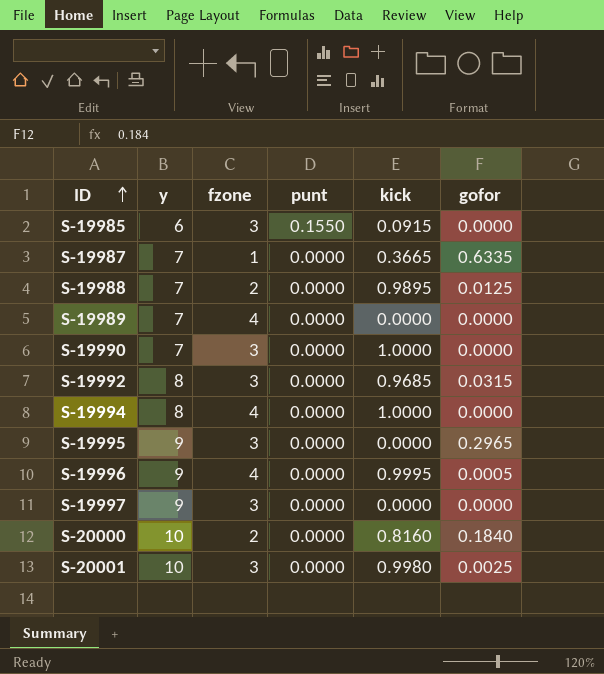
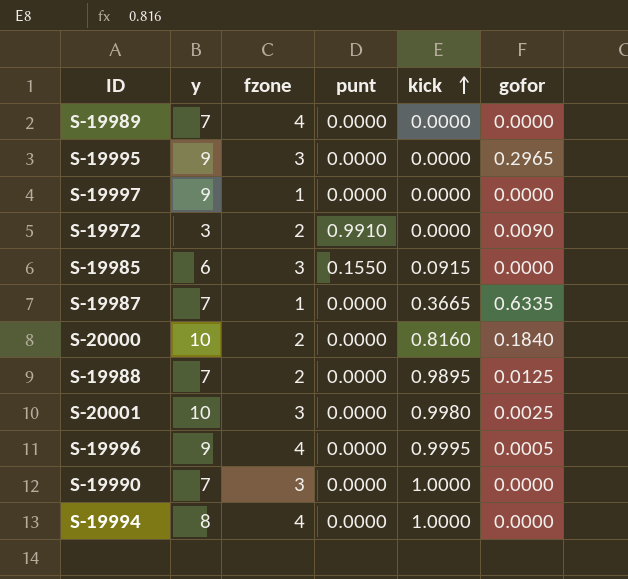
row order: ID ascending -> kick ascending
row S-19992: 8 | 3 | 0.0000 | 0.9685 | 0.0315 -> none
S-19997 | fzone: 3 -> 1
row S-19972: none -> 3 | 2 | 0.9910 | 0.0000 | 0.0090

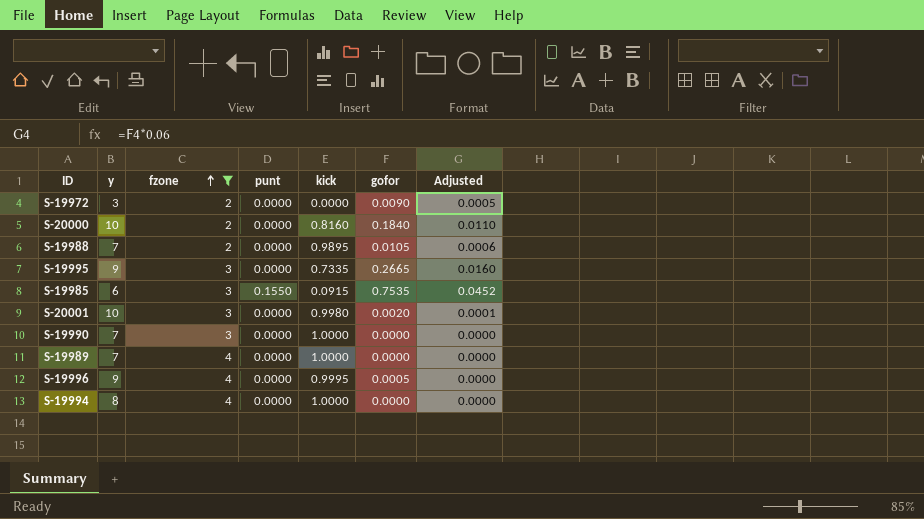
filter: none -> fzone != 1
row order: kick ascending -> fzone ascending
column Adjusted | formula: none -> [gofor] * 0.06
S-19972 | punt: 0.9910 -> 0.0000
S-19988 | gofor: 0.0125 -> 0.0105
S-19995 | kick: 0.0000 -> 0.7335
S-19995 | gofor: 0.2965 -> 0.2665
S-19985 | gofor: 0.0000 -> 0.7535
S-20001 | gofor: 0.0025 -> 0.0020
S-19989 | kick: 0.0000 -> 1.0000

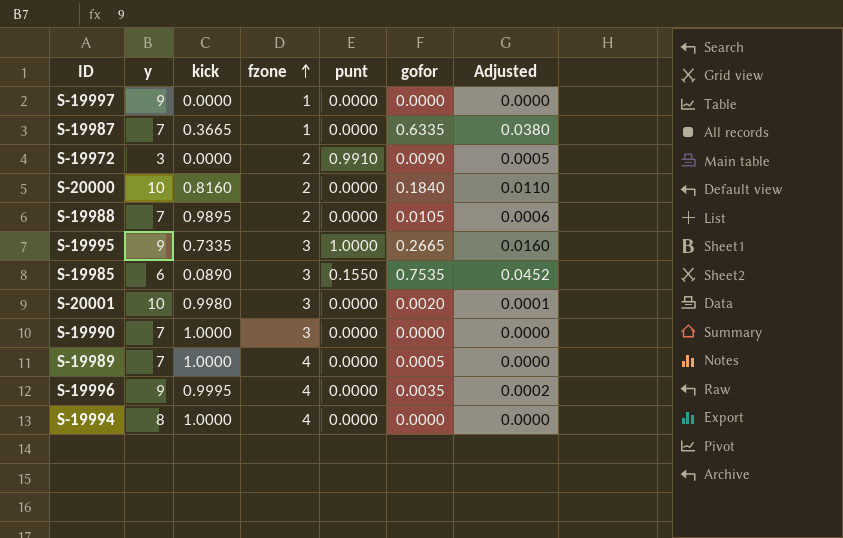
filter: fzone != 1 -> none
column kick | position: 5 -> 3
S-19972 | punt: 0.0000 -> 0.9910
S-19995 | punt: 0.0000 -> 1.0000
S-19985 | kick: 0.0915 -> 0.0890
S-19989 | gofor: 0.0000 -> 0.0005
S-19996 | gofor: 0.0005 -> 0.0035
S-19996 | Adjusted: 0.0000 -> 0.0002

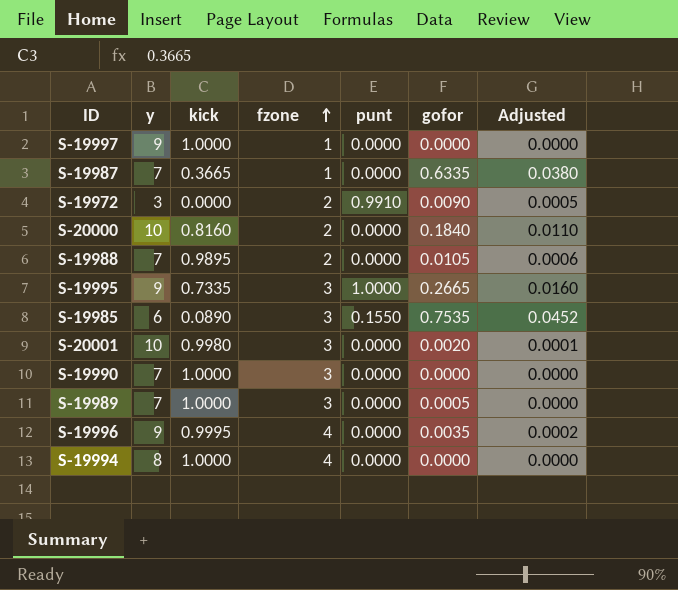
S-19997 | kick: 0.0000 -> 1.0000
S-19989 | fzone: 4 -> 3

